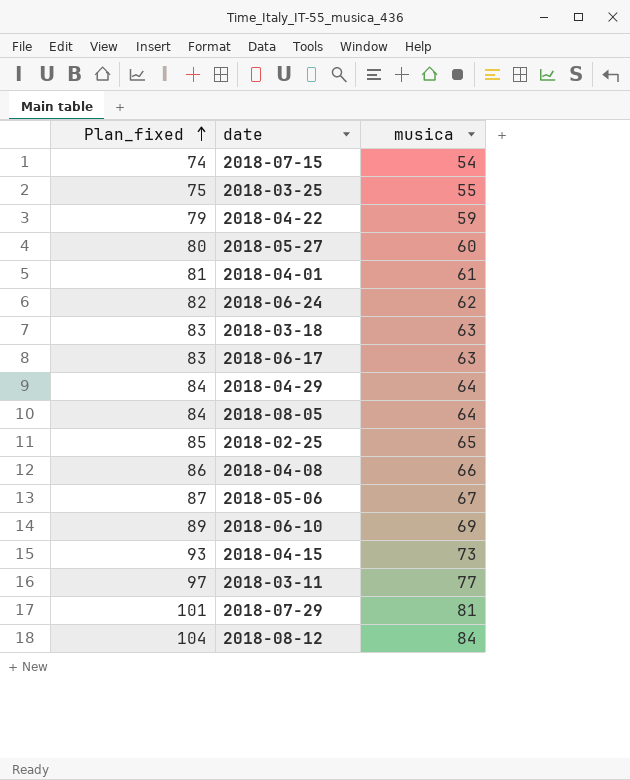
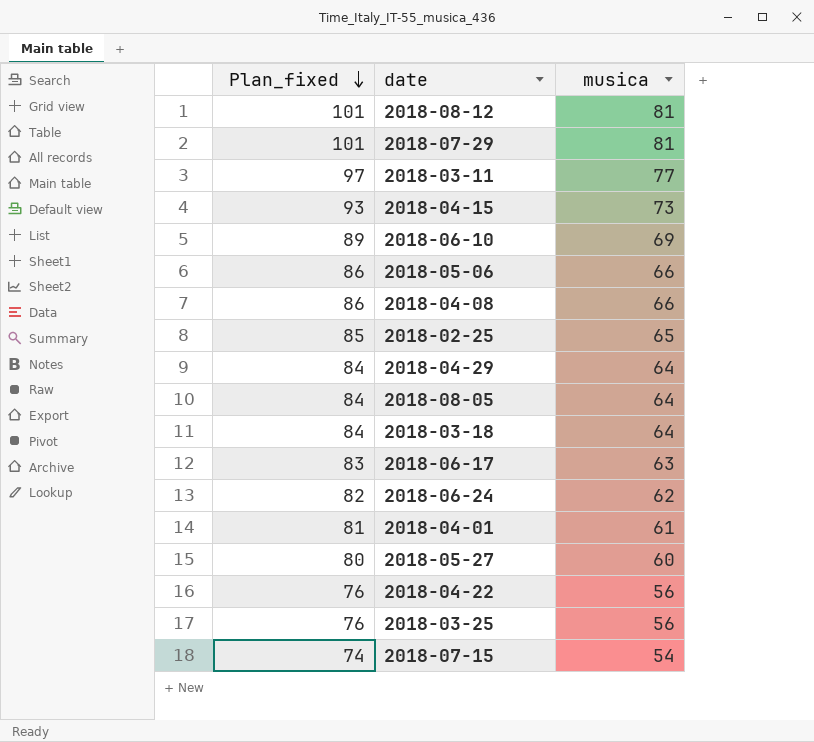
row order: Plan_fixed ascending -> Plan_fixed descending
2018-08-12 | Plan_fixed: 104 -> 101
2018-08-12 | musica: 84 -> 81
2018-05-06 | Plan_fixed: 87 -> 86
2018-05-06 | musica: 67 -> 66
2018-03-18 | Plan_fixed: 83 -> 84
2018-03-18 | musica: 63 -> 64
2018-04-22 | Plan_fixed: 79 -> 76
2018-04-22 | musica: 59 -> 56
2018-03-25 | Plan_fixed: 75 -> 76
2018-03-25 | musica: 55 -> 56

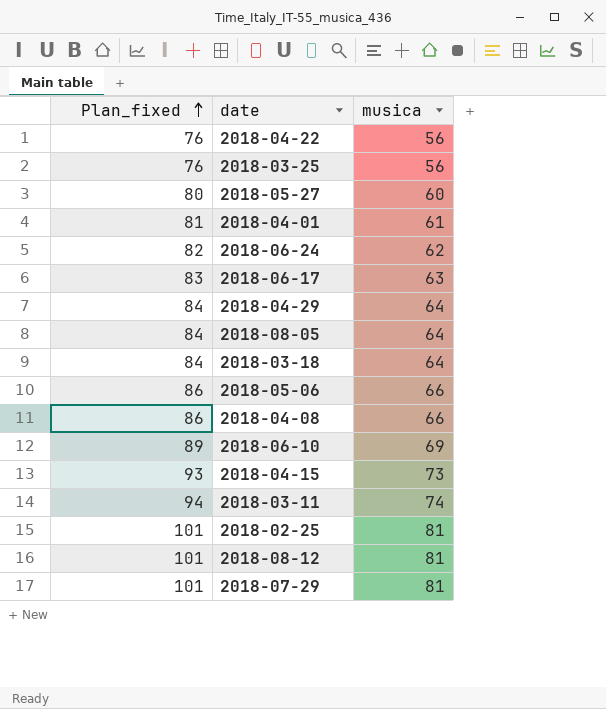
row order: Plan_fixed descending -> Plan_fixed ascending
row 2018-07-15: 74 | 54 -> none
2018-03-11 | Plan_fixed: 97 -> 94
2018-03-11 | musica: 77 -> 74
2018-02-25 | Plan_fixed: 85 -> 101
2018-02-25 | musica: 65 -> 81

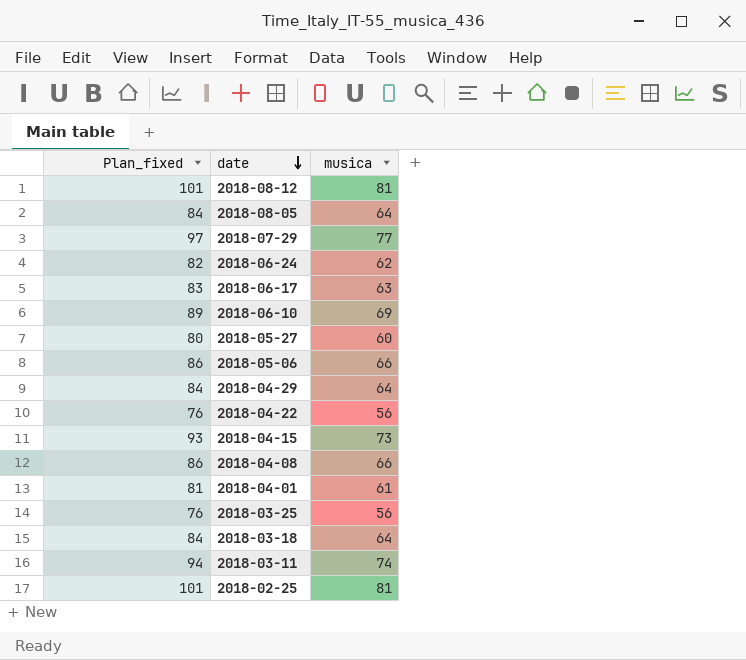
row order: Plan_fixed ascending -> date descending
2018-07-29 | Plan_fixed: 101 -> 97
2018-07-29 | musica: 81 -> 77

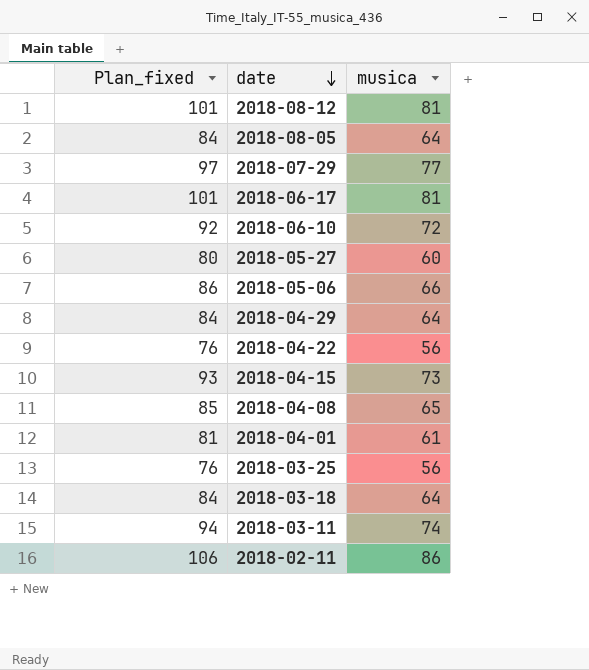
row 2018-06-24: 82 | 62 -> none
row 2018-02-25: 101 | 81 -> none
2018-06-17 | Plan_fixed: 83 -> 101
2018-06-17 | musica: 63 -> 81
2018-06-10 | Plan_fixed: 89 -> 92
2018-06-10 | musica: 69 -> 72
2018-04-08 | Plan_fixed: 86 -> 85
2018-04-08 | musica: 66 -> 65
row 2018-02-11: none -> 106 | 86

